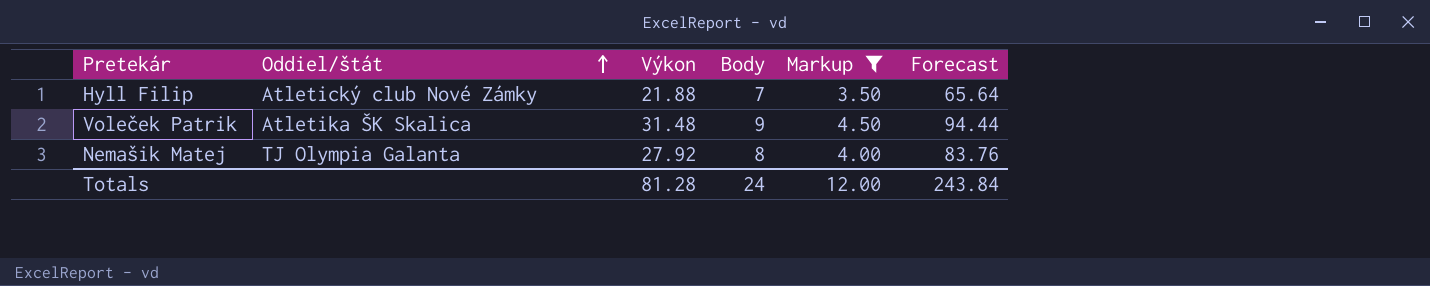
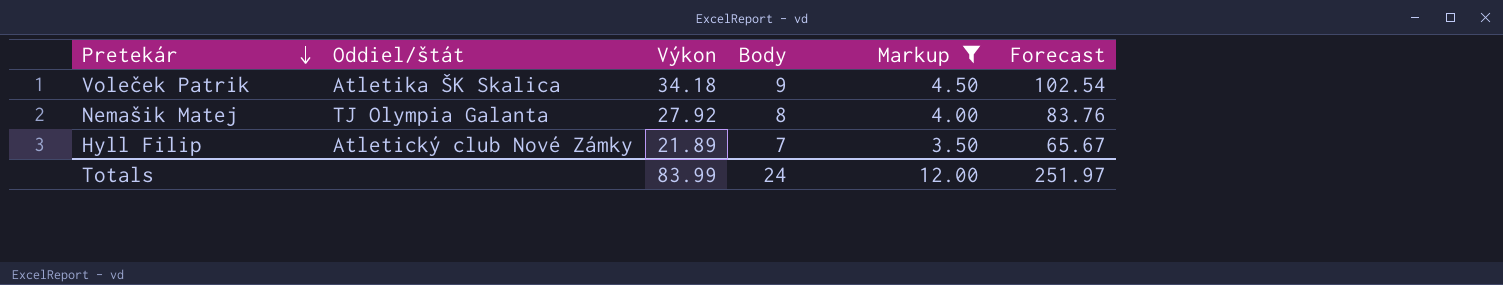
row order: Oddiel/štát ascending -> Pretekár descending
Voleček Patrik | Výkon: 31.48 -> 34.18
Voleček Patrik | Forecast: 94.44 -> 102.54
Hyll Filip | Výkon: 21.88 -> 21.89
Hyll Filip | Forecast: 65.64 -> 65.67
Totals | Výkon: 81.28 -> 83.99
Totals | Forecast: 243.84 -> 251.97

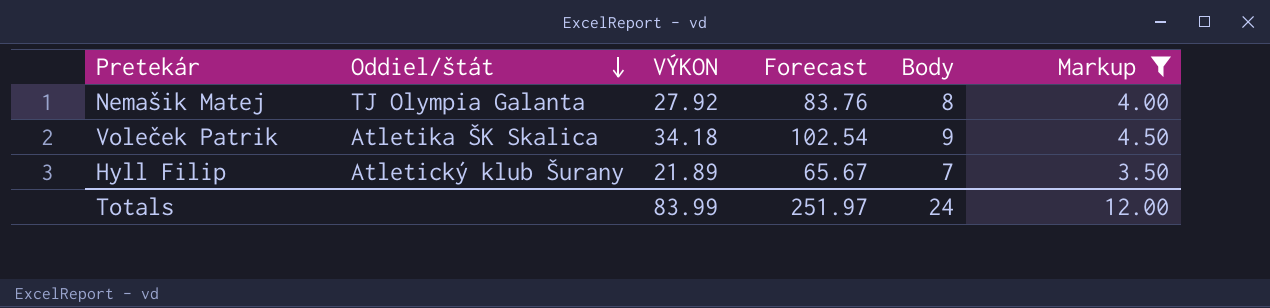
row order: Pretekár descending -> Oddiel/štát descending
column name: Výkon -> VÝKON
column Forecast | position: 6 -> 4
Hyll Filip | Oddiel/štát: Atletický club Nové Zámky -> Atletický klub Šurany

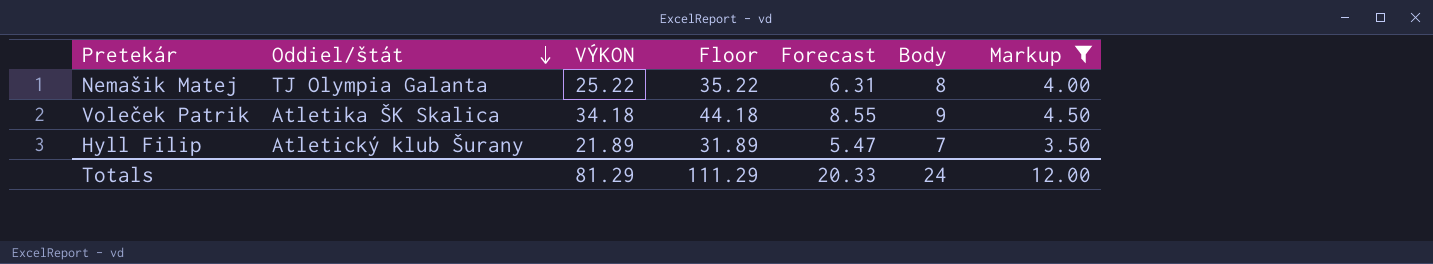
column Floor | formula: none -> [VÝKON] + 10
column Forecast | formula: [VÝKON] * 3 -> [VÝKON] * 0.25
Nemašik Matej | VÝKON: 27.92 -> 25.22
Totals | VÝKON: 83.99 -> 81.29
Totals | Forecast: 251.97 -> 20.33

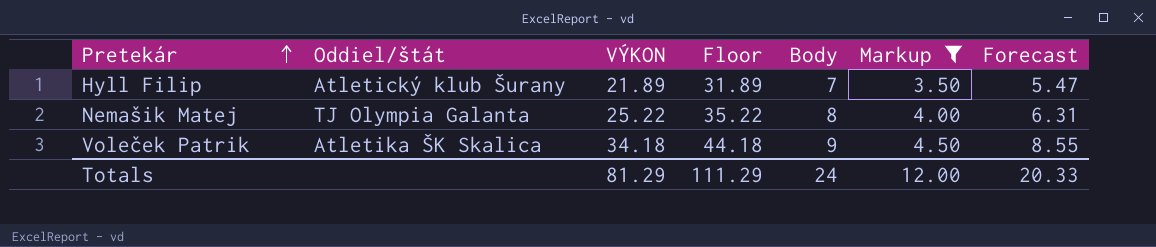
row order: Oddiel/štát descending -> Pretekár ascending
column Forecast | position: 5 -> 7

